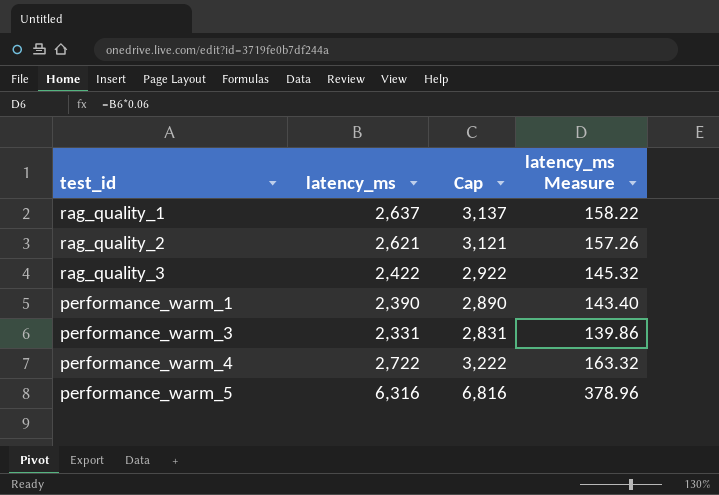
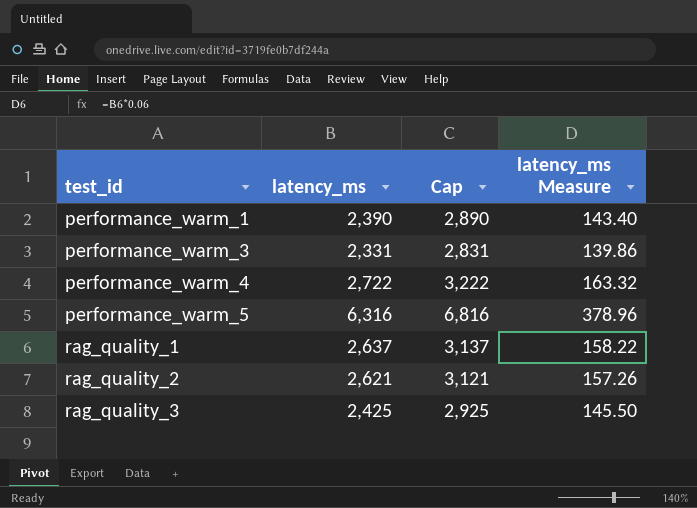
row order: none -> test_id ascending
rag_quality_3 | latency_ms: 2,422 -> 2,425
rag_quality_3 | Cap: 2,922 -> 2,925
rag_quality_3 | latency_ms Measure: 145.32 -> 145.50

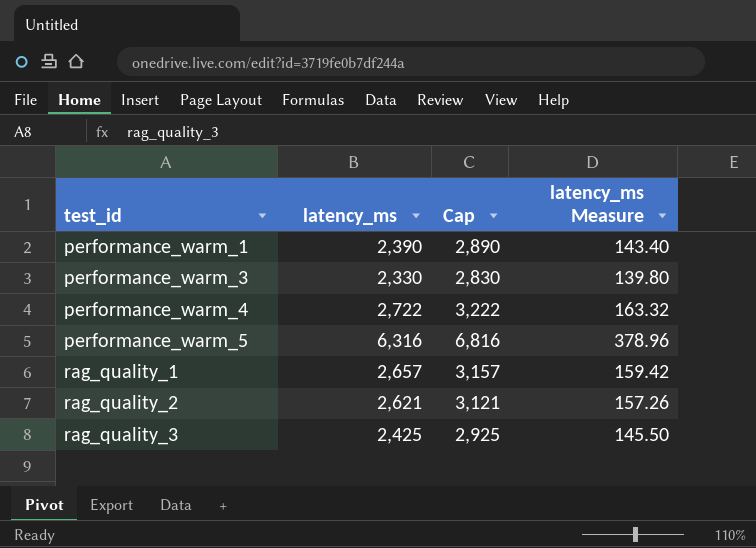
performance_warm_3 | latency_ms: 2,331 -> 2,330
performance_warm_3 | Cap: 2,831 -> 2,830
performance_warm_3 | latency_ms Measure: 139.86 -> 139.80
rag_quality_1 | latency_ms: 2,637 -> 2,657
rag_quality_1 | Cap: 3,137 -> 3,157
rag_quality_1 | latency_ms Measure: 158.22 -> 159.42

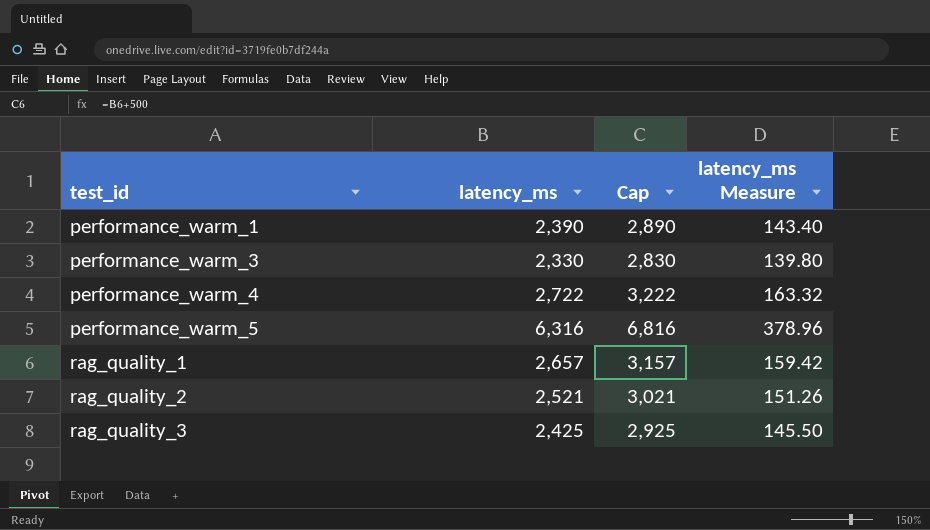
rag_quality_2 | latency_ms: 2,621 -> 2,521
rag_quality_2 | Cap: 3,121 -> 3,021
rag_quality_2 | latency_ms Measure: 157.26 -> 151.26

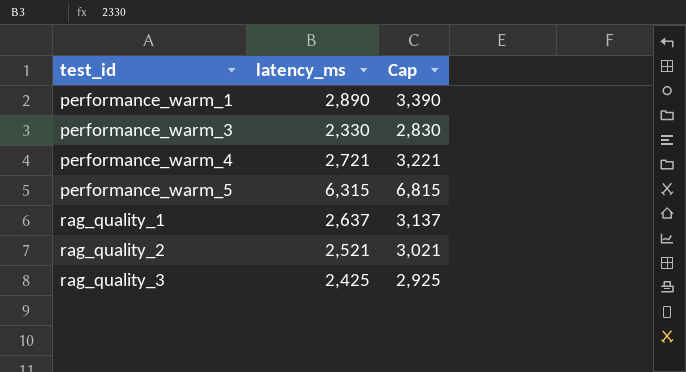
column latency_ms Measure | formula: [latency_ms] * 0.06 -> none
performance_warm_1 | latency_ms: 2,390 -> 2,890
performance_warm_1 | Cap: 2,890 -> 3,390
performance_warm_4 | latency_ms: 2,722 -> 2,721
performance_warm_4 | Cap: 3,222 -> 3,221
performance_warm_5 | latency_ms: 6,316 -> 6,315
performance_warm_5 | Cap: 6,816 -> 6,815
rag_quality_1 | latency_ms: 2,657 -> 2,637
rag_quality_1 | Cap: 3,157 -> 3,137

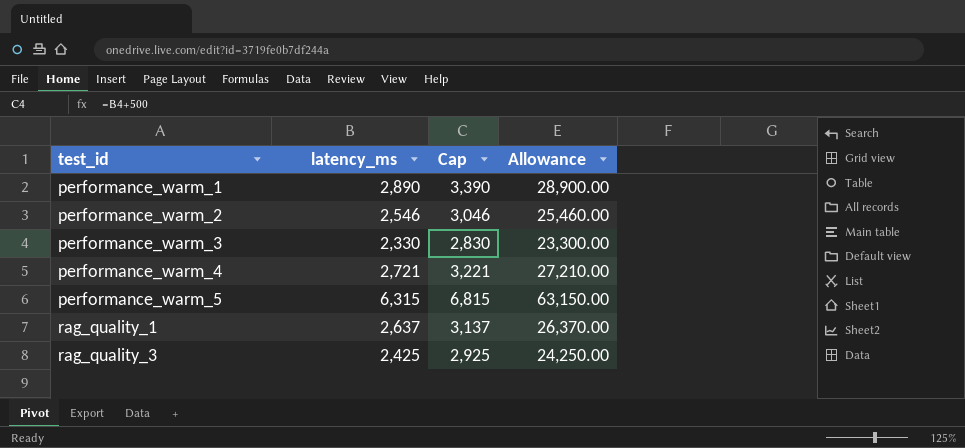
column Allowance | formula: none -> [latency_ms] * 10
row rag_quality_2: 2,521 | 3,021 -> none
row performance_warm_2: none -> 2,546 | 3,046 | 25,460.00

